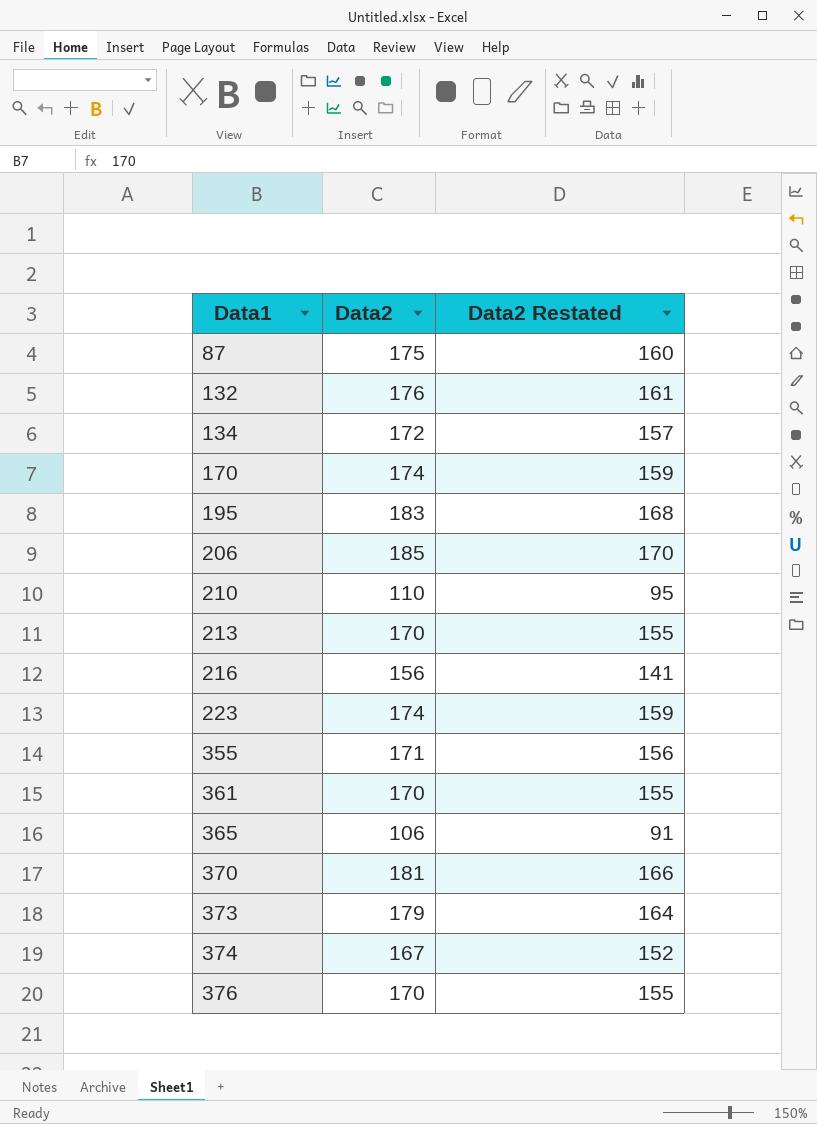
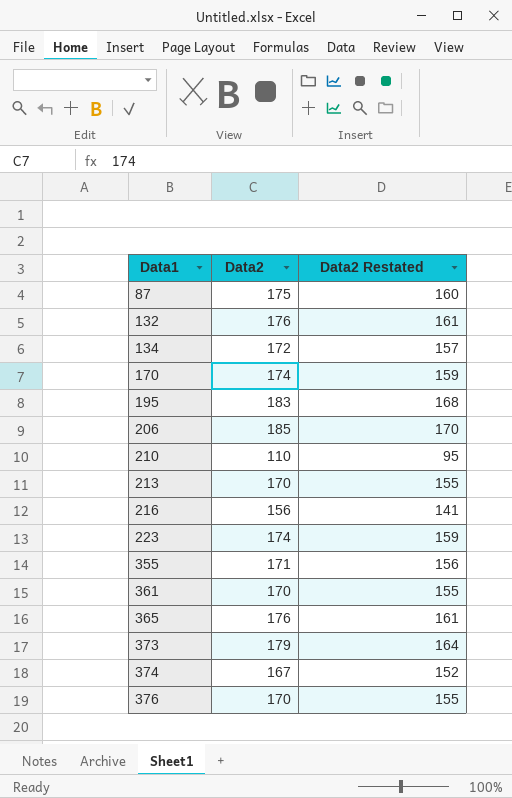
row 370: 181 | 166 -> none
365 | Data2: 106 -> 176
365 | Data2 Restated: 91 -> 161

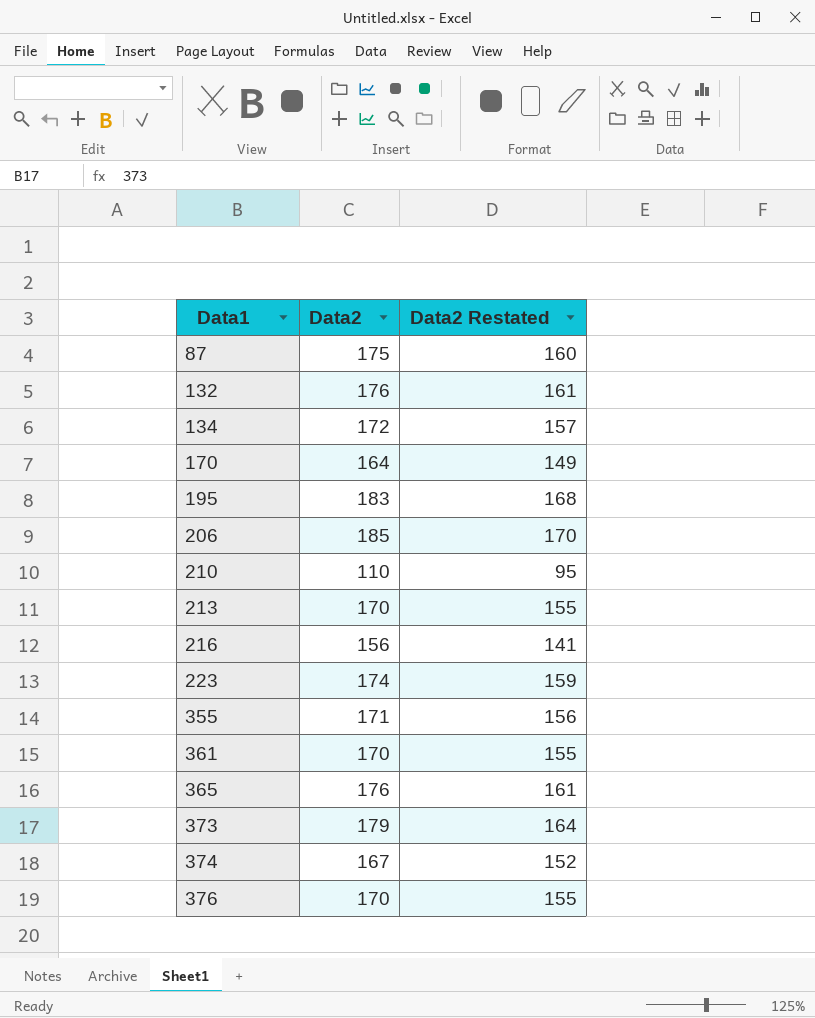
170 | Data2: 174 -> 164
170 | Data2 Restated: 159 -> 149

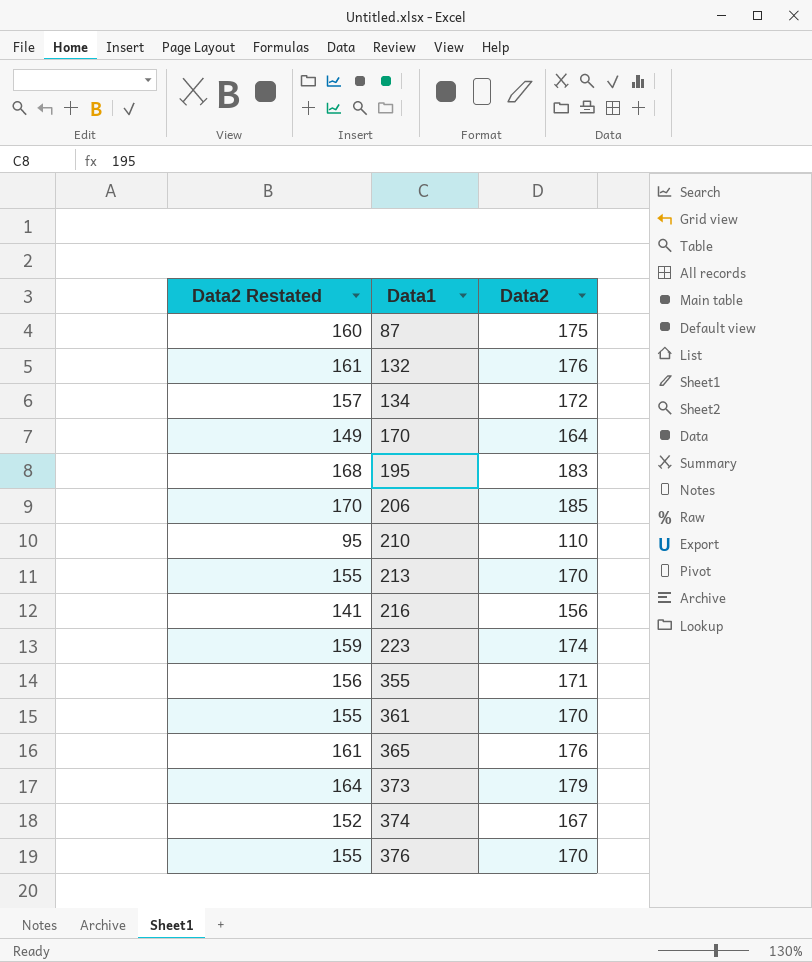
column Data2 Restated | position: 3 -> 1

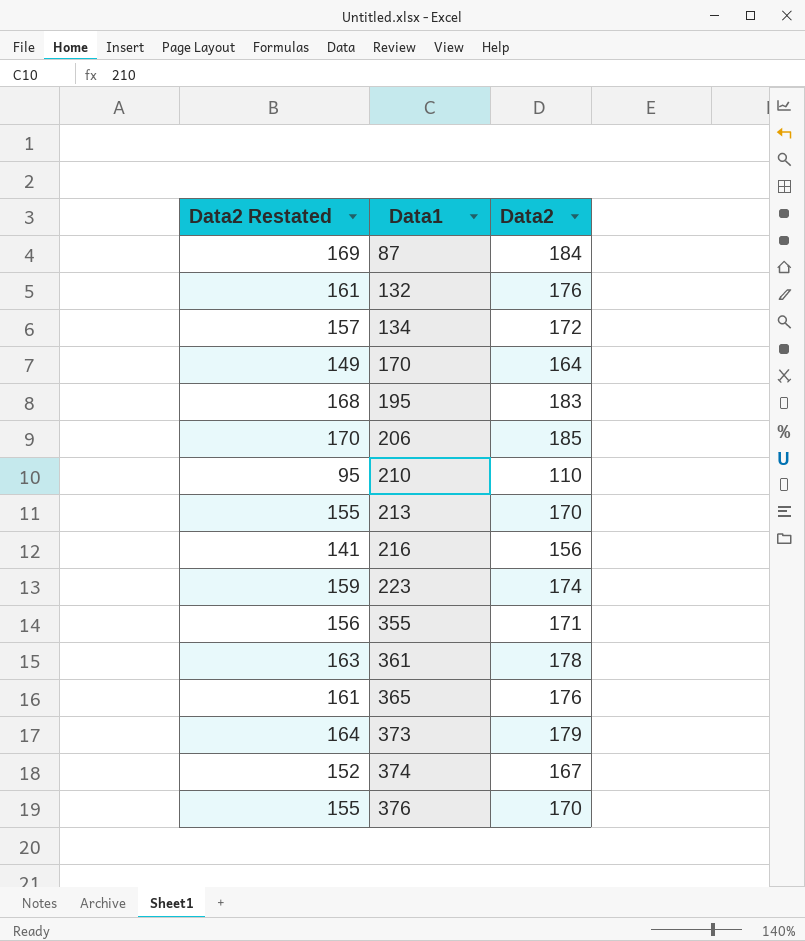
87 | Data2 Restated: 160 -> 169
87 | Data2: 175 -> 184
361 | Data2 Restated: 155 -> 163
361 | Data2: 170 -> 178

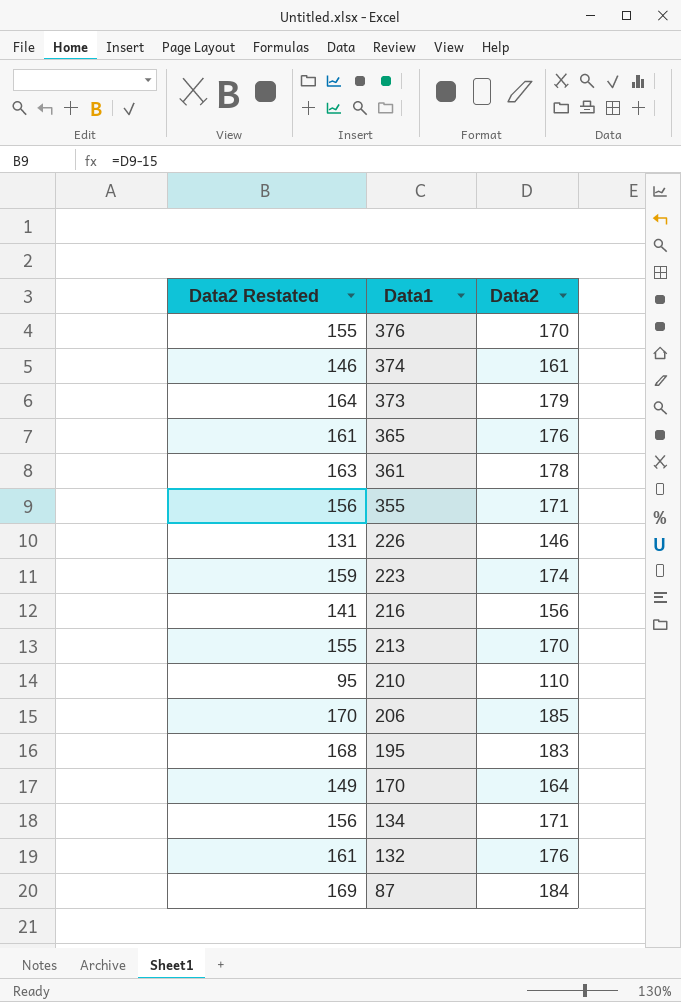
row order: Data1 ascending -> Data1 descending
374 | Data2 Restated: 152 -> 146
374 | Data2: 167 -> 161
row 226: none -> 131 | 146
134 | Data2 Restated: 157 -> 156
134 | Data2: 172 -> 171

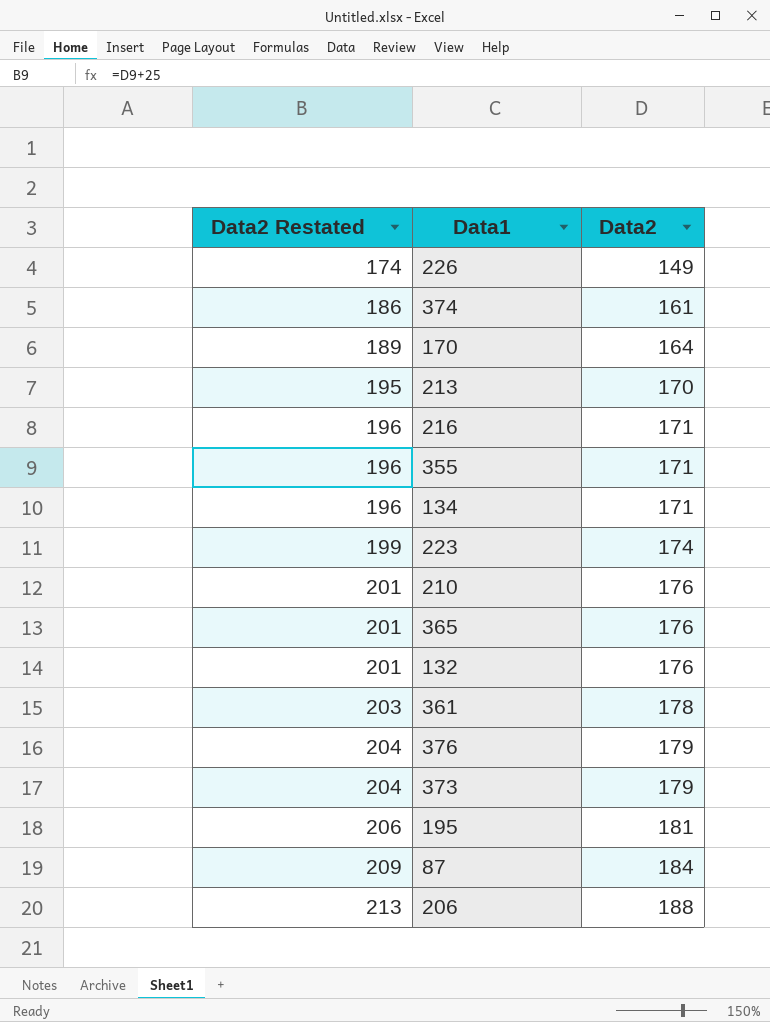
row order: Data1 descending -> Data2 Restated ascending
column Data2 Restated | formula: [Data2] - 15 -> [Data2] + 25
226 | Data2: 146 -> 149
216 | Data2: 156 -> 171
210 | Data2: 110 -> 176
376 | Data2: 170 -> 179
195 | Data2: 183 -> 181
206 | Data2: 185 -> 188

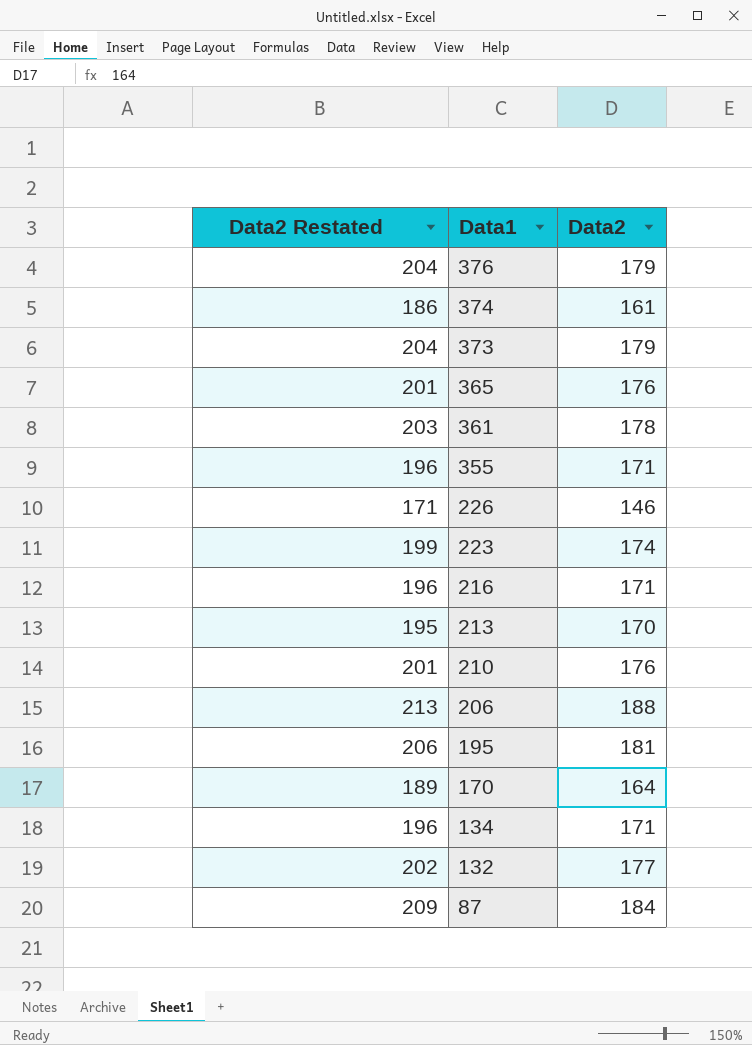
row order: Data2 Restated ascending -> Data1 descending
226 | Data2 Restated: 174 -> 171
226 | Data2: 149 -> 146
132 | Data2 Restated: 201 -> 202
132 | Data2: 176 -> 177

